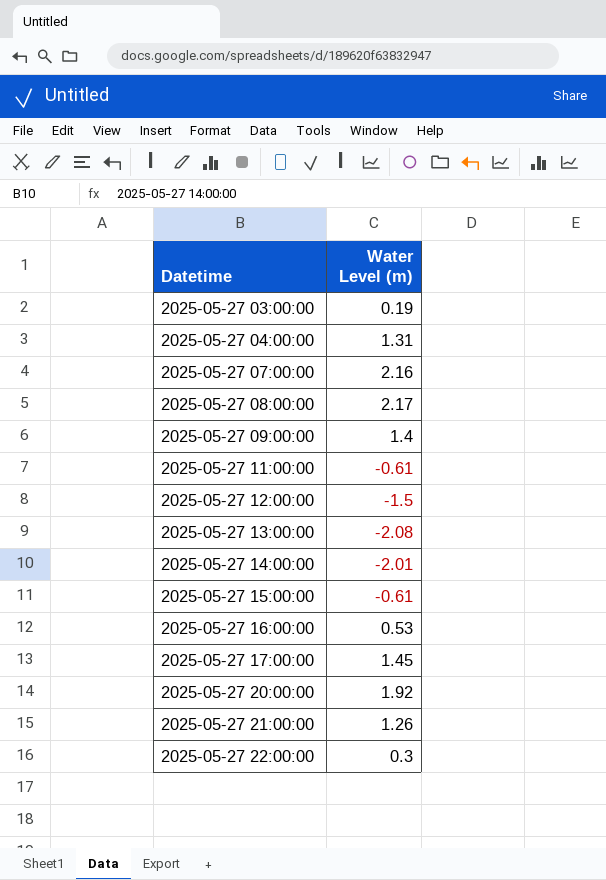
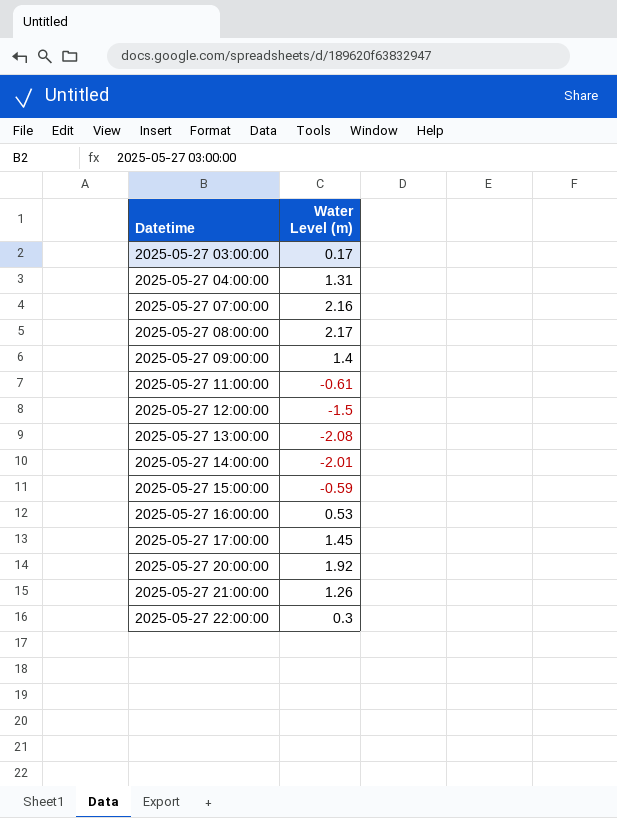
2025-05-27 03:00:00 | Water Level (m): 0.19 -> 0.17
2025-05-27 15:00:00 | Water Level (m): -0.61 -> -0.59

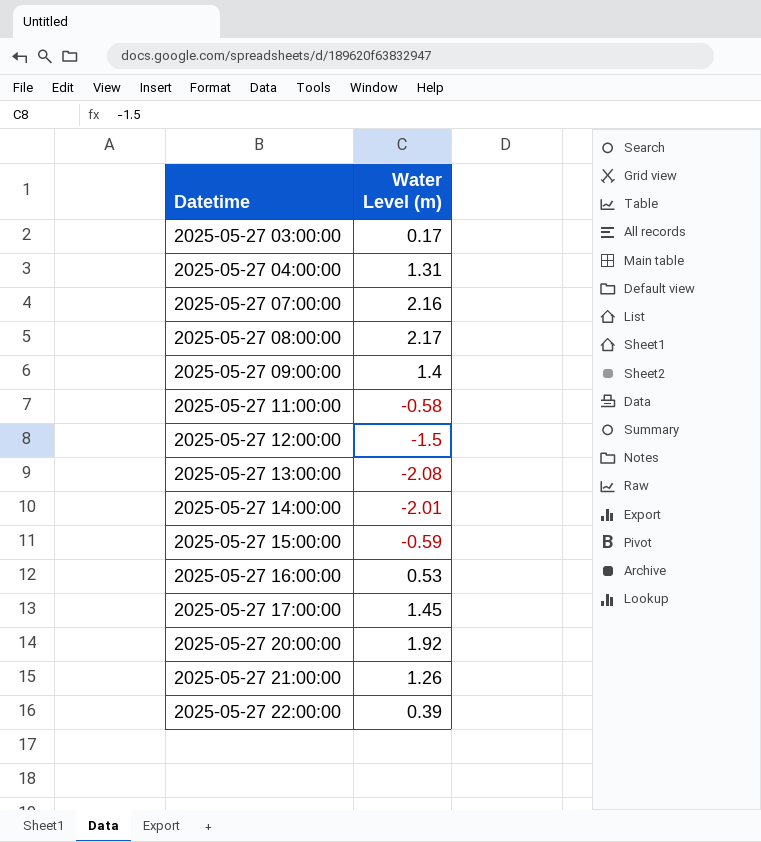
2025-05-27 11:00:00 | Water Level (m): -0.61 -> -0.58
2025-05-27 22:00:00 | Water Level (m): 0.3 -> 0.39

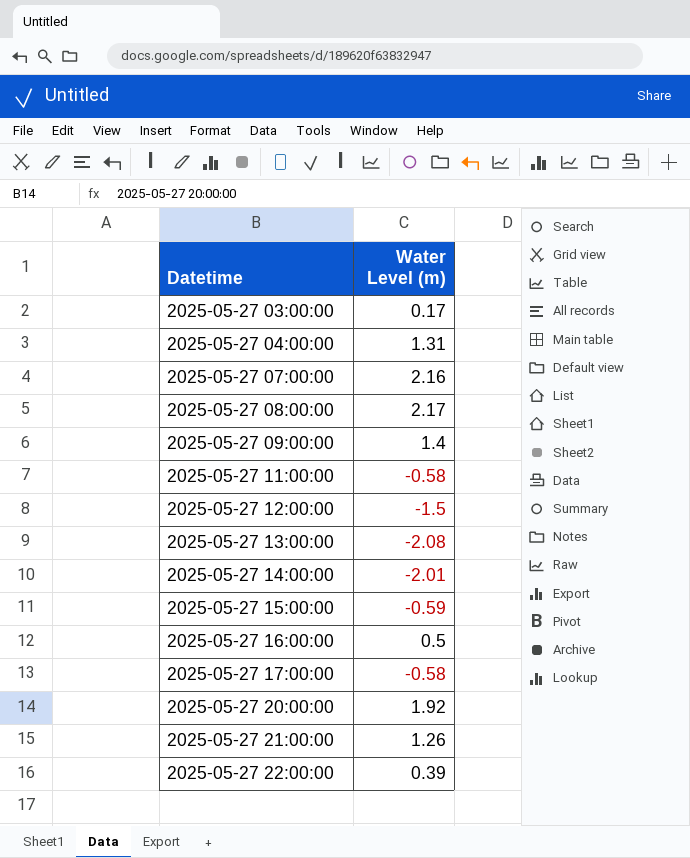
2025-05-27 16:00:00 | Water Level (m): 0.53 -> 0.5
2025-05-27 17:00:00 | Water Level (m): 1.45 -> -0.58

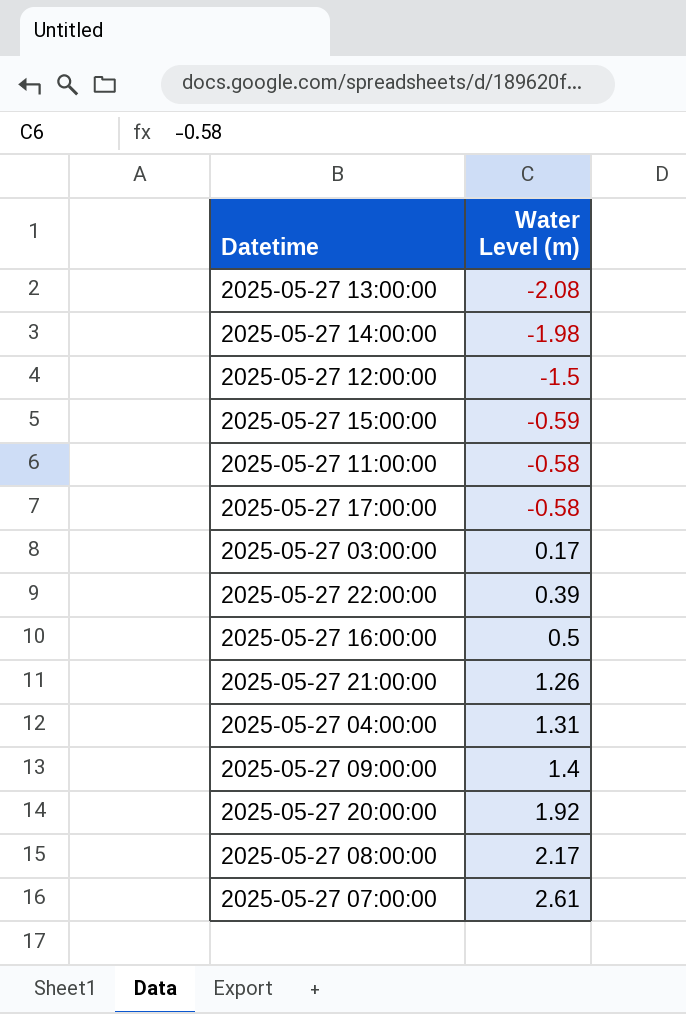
row order: Datetime ascending -> Water Level (m) ascending
2025-05-27 14:00:00 | Water Level (m): -2.01 -> -1.98
2025-05-27 07:00:00 | Water Level (m): 2.16 -> 2.61

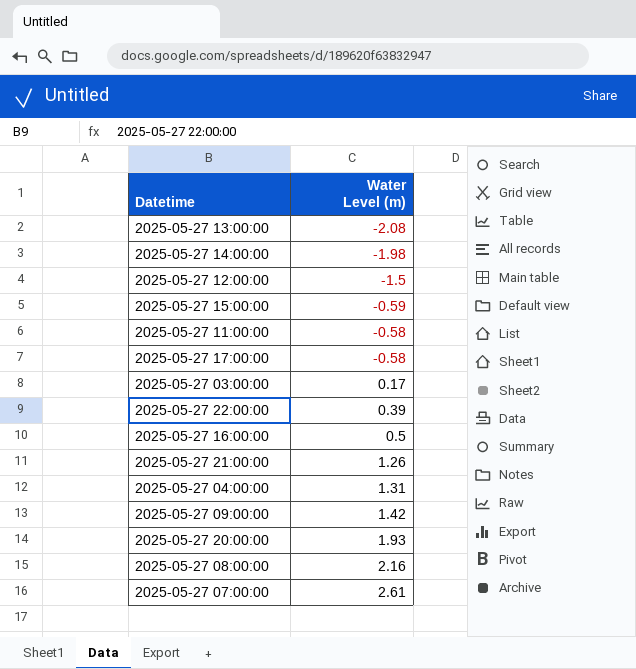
2025-05-27 09:00:00 | Water Level (m): 1.4 -> 1.42
2025-05-27 20:00:00 | Water Level (m): 1.92 -> 1.93
2025-05-27 08:00:00 | Water Level (m): 2.17 -> 2.16

